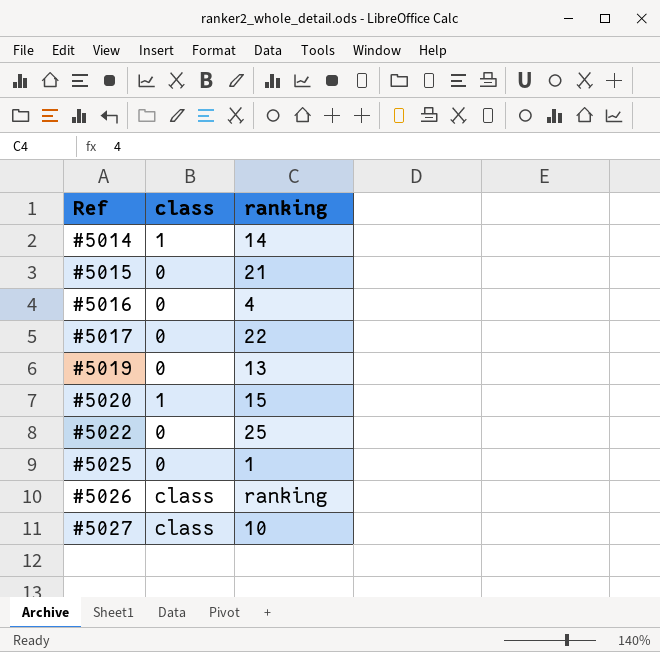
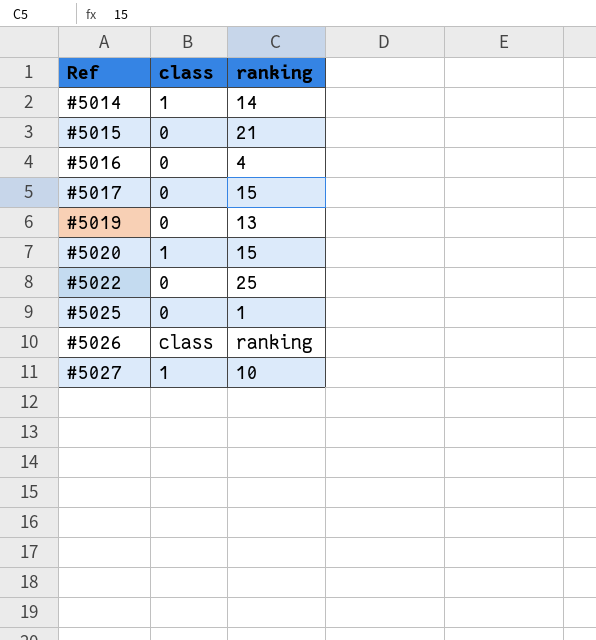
#5017 | ranking: 22 -> 15
#5027 | class: class -> 1

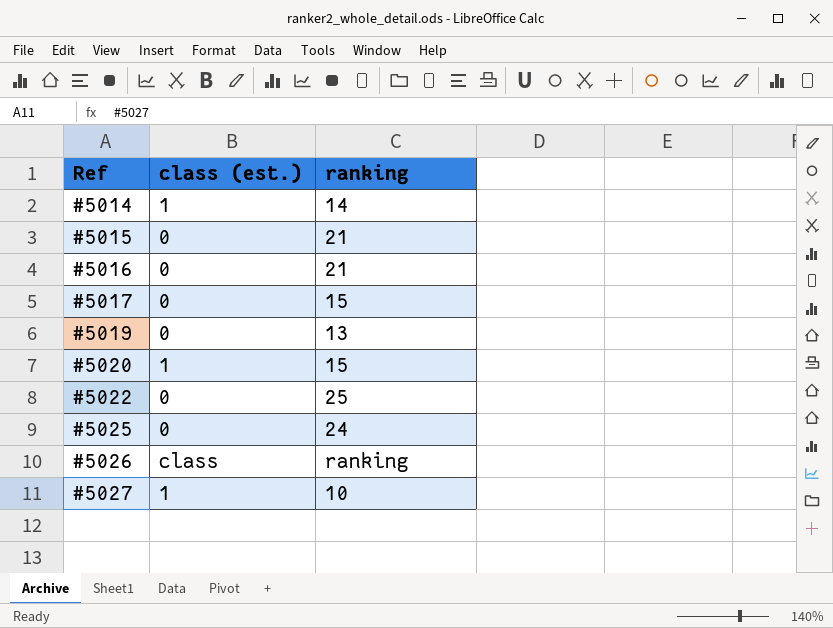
column name: class -> class (est.)
#5016 | ranking: 4 -> 21
#5025 | ranking: 1 -> 24

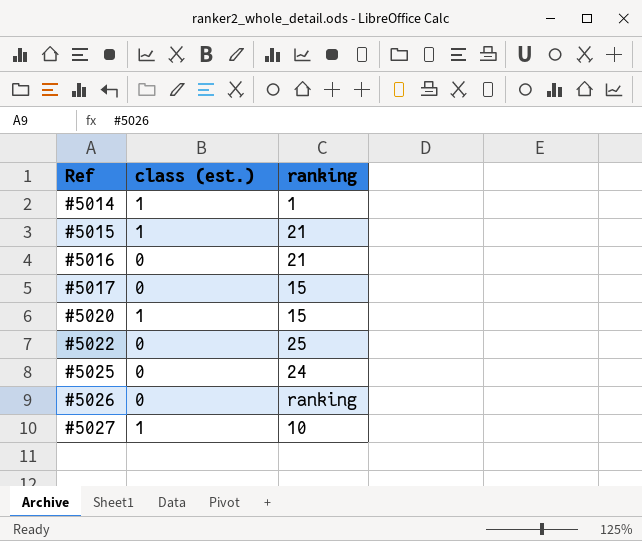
row #5019: 0 | 13 -> none
#5014 | ranking: 14 -> 1
#5015 | class (est.): 0 -> 1
#5026 | class (est.): class -> 0

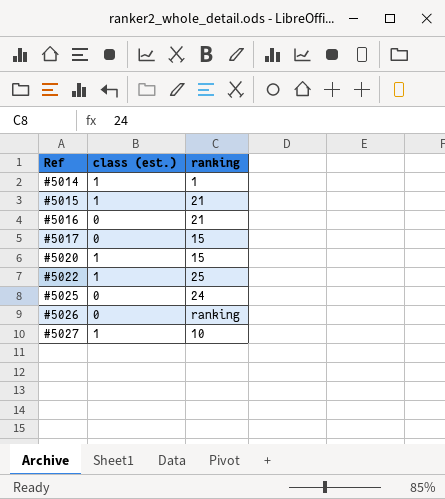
#5022 | class (est.): 0 -> 1

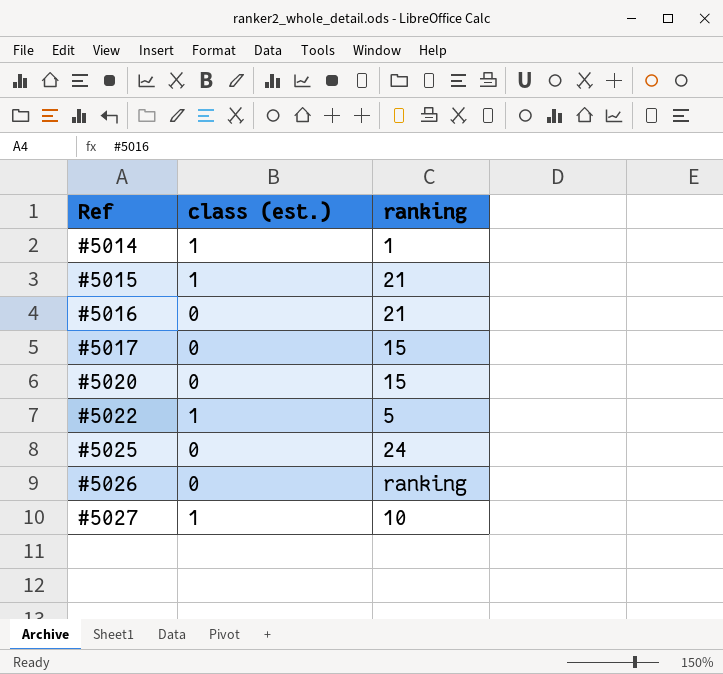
#5020 | class (est.): 1 -> 0
#5022 | ranking: 25 -> 5

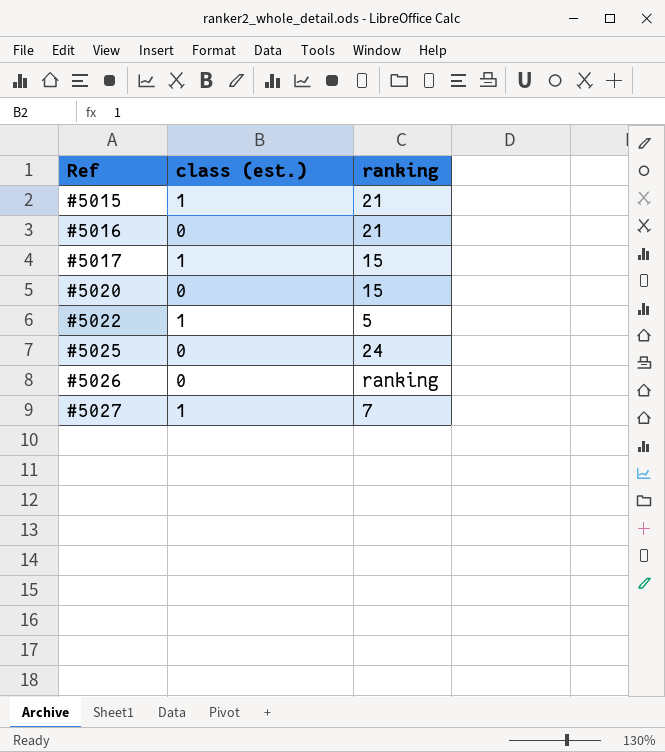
row #5014: 1 | 1 -> none
#5017 | class (est.): 0 -> 1
#5027 | ranking: 10 -> 7

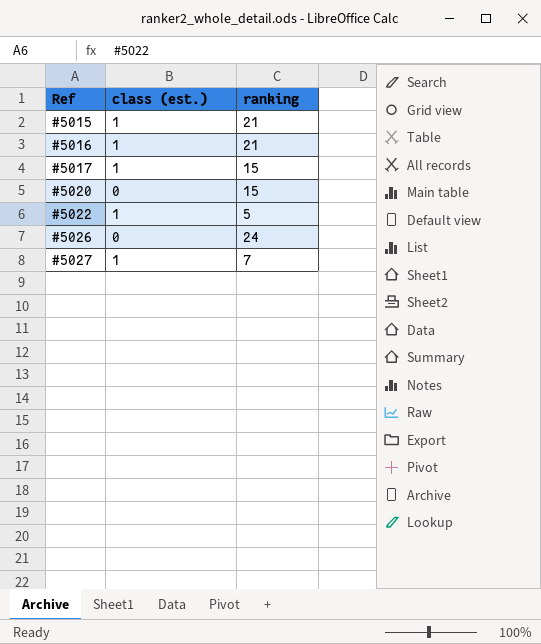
row #5025: 0 | 24 -> none
#5016 | class (est.): 0 -> 1
#5026 | ranking: ranking -> 24

